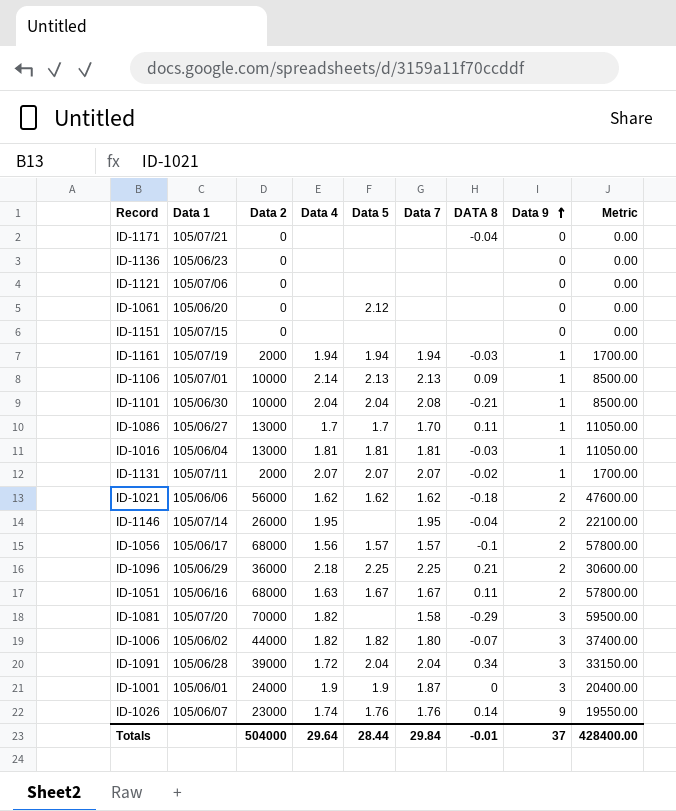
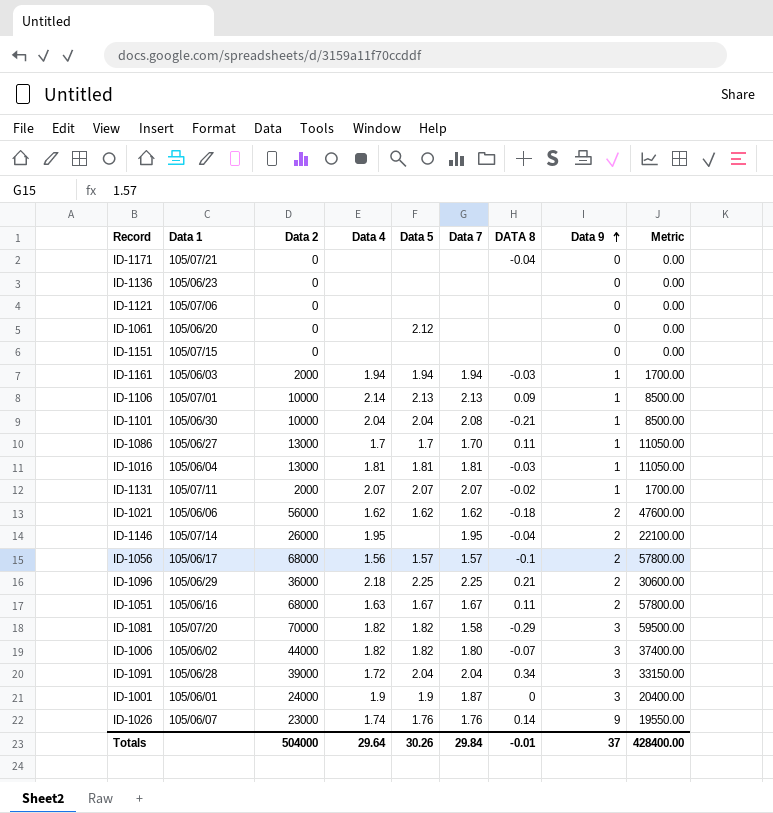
ID-1161 | Data 1: 105/07/19 -> 105/06/03
ID-1081 | Data 5: none -> 1.82
Totals | Data 5: 28.44 -> 30.26

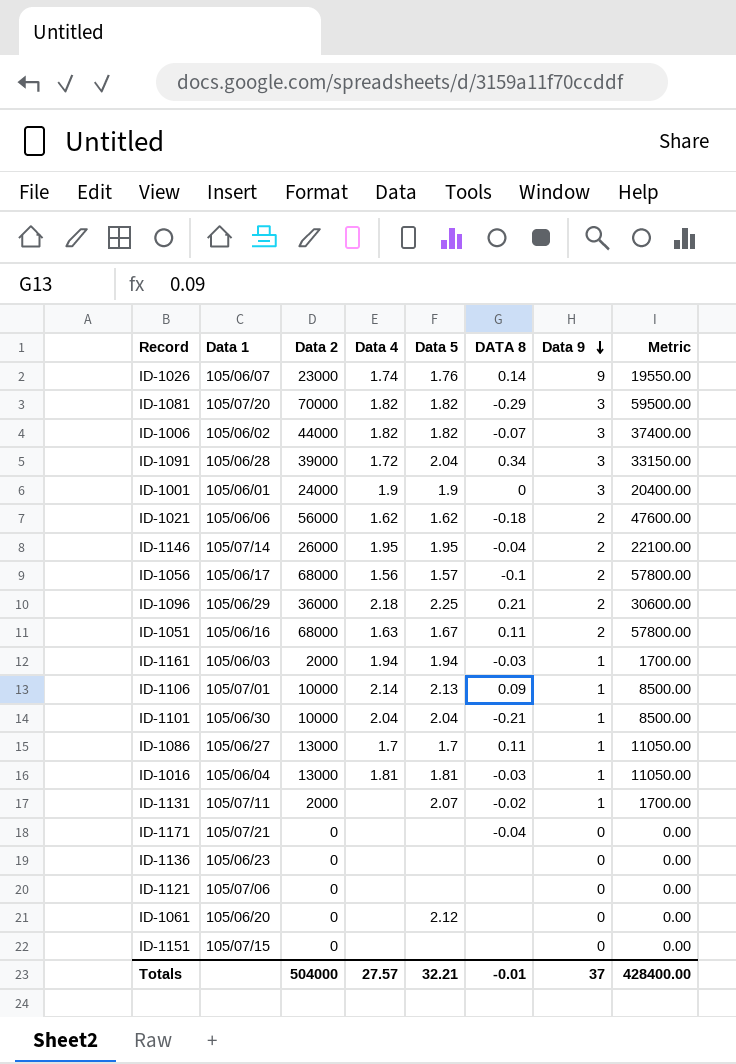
row order: Data 9 ascending -> Data 9 descending
column Data 7 | position: 6 -> none
ID-1146 | Data 5: none -> 1.95
ID-1131 | Data 4: 2.07 -> none
Totals | Data 4: 29.64 -> 27.57
Totals | Data 5: 30.26 -> 32.21

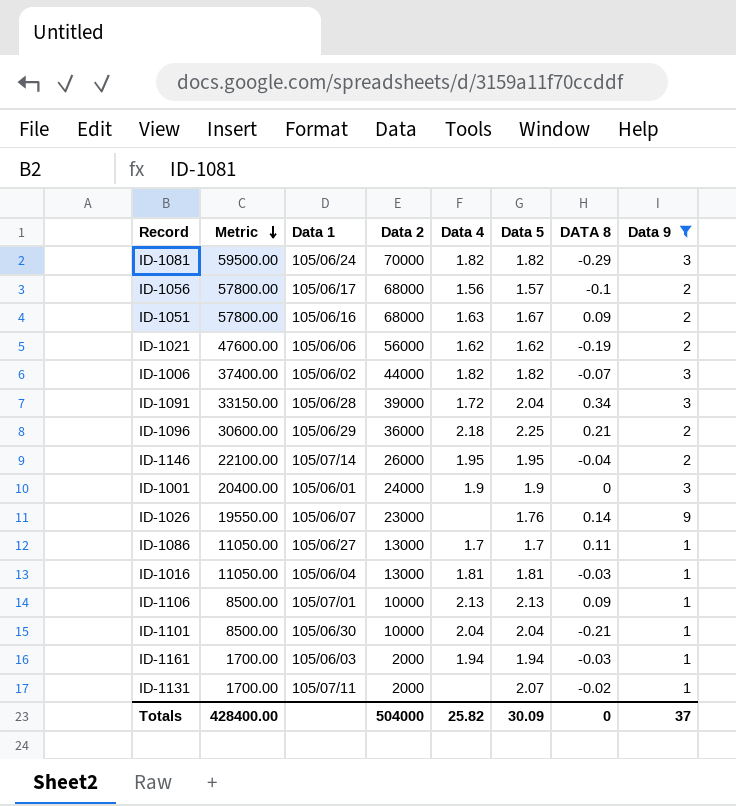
filter: none -> Data 9 != 0
row order: Data 9 descending -> Metric descending
column Metric | position: 8 -> 2
ID-1081 | Data 1: 105/07/20 -> 105/06/24
ID-1051 | DATA 8: 0.11 -> 0.09
ID-1021 | DATA 8: -0.18 -> -0.19
ID-1026 | Data 4: 1.74 -> none
ID-1106 | Data 4: 2.14 -> 2.13
Totals | Data 4: 27.57 -> 25.82
Totals | Data 5: 32.21 -> 30.09
Totals | DATA 8: -0.01 -> 0

